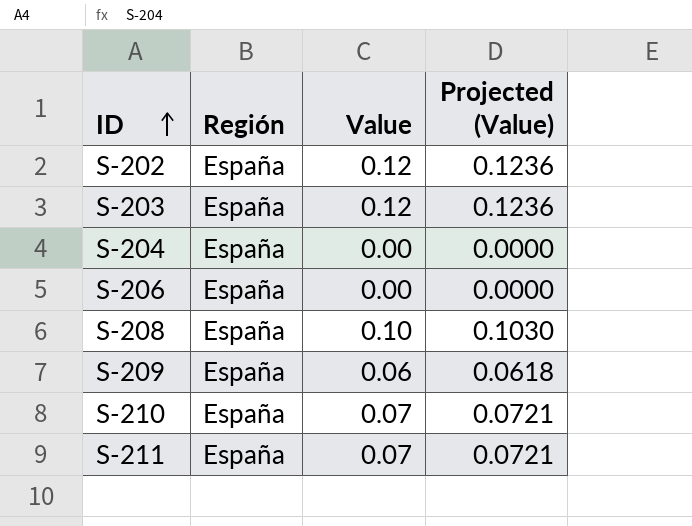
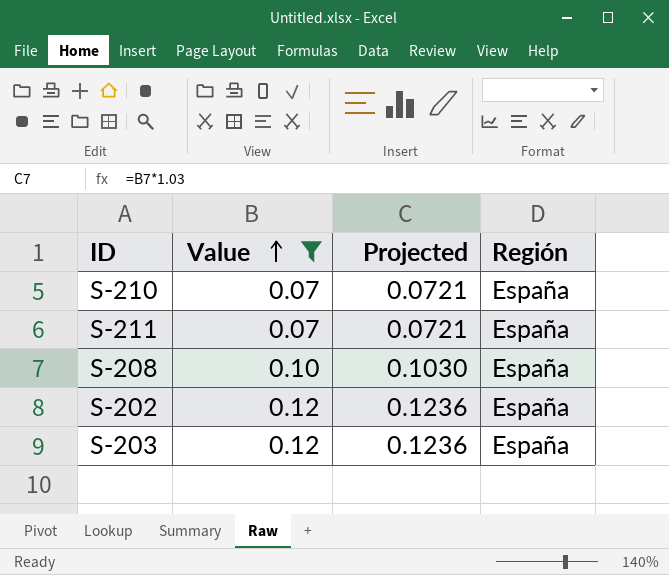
filter: none -> Value >= 0.07
row order: ID ascending -> Value ascending
column name: Projected (Value) -> Projected
column Región | position: 2 -> 4

